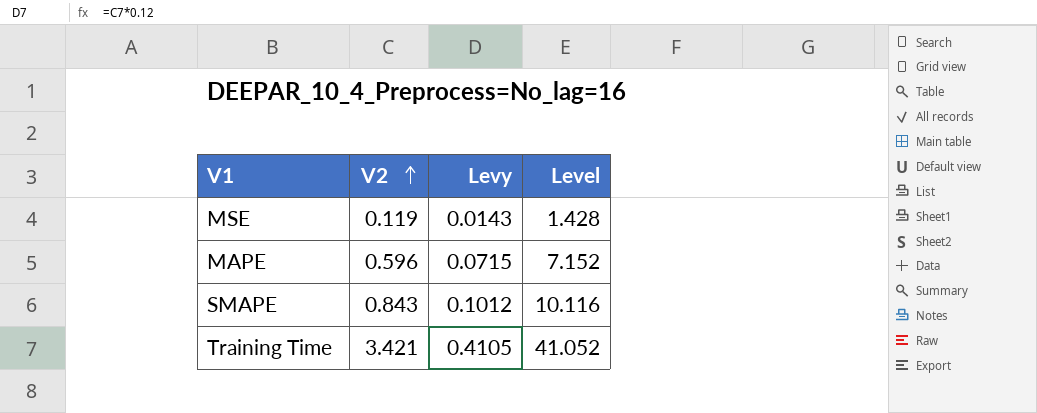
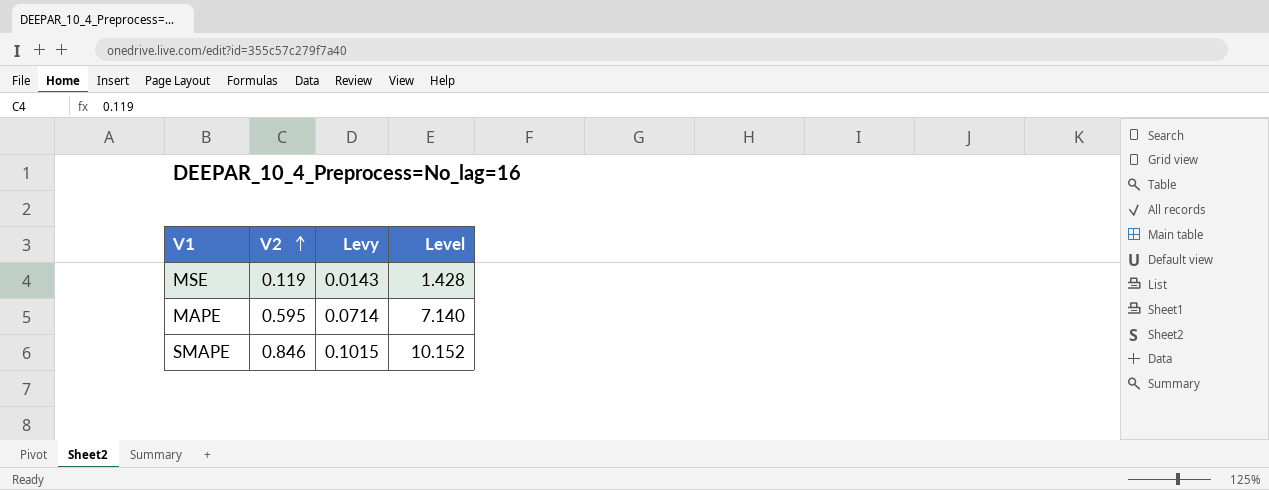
row Training Time: 3.421 | 0.4105 | 41.052 -> none
MAPE | V2: 0.596 -> 0.595
MAPE | Levy: 0.0715 -> 0.0714
MAPE | Level: 7.152 -> 7.140
SMAPE | V2: 0.843 -> 0.846
SMAPE | Levy: 0.1012 -> 0.1015
SMAPE | Level: 10.116 -> 10.152

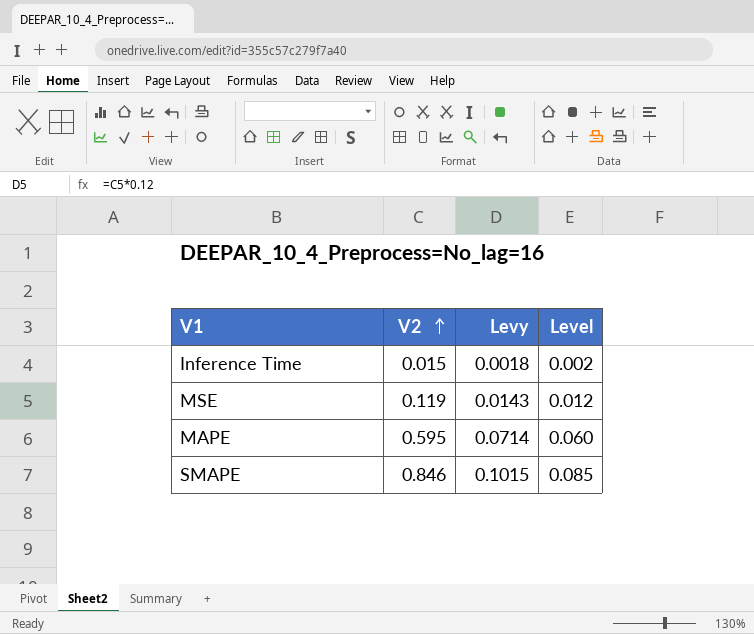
column Level | formula: [V2] * 12 -> [V2] * 0.1
row Inference Time: none -> 0.015 | 0.0018 | 0.002

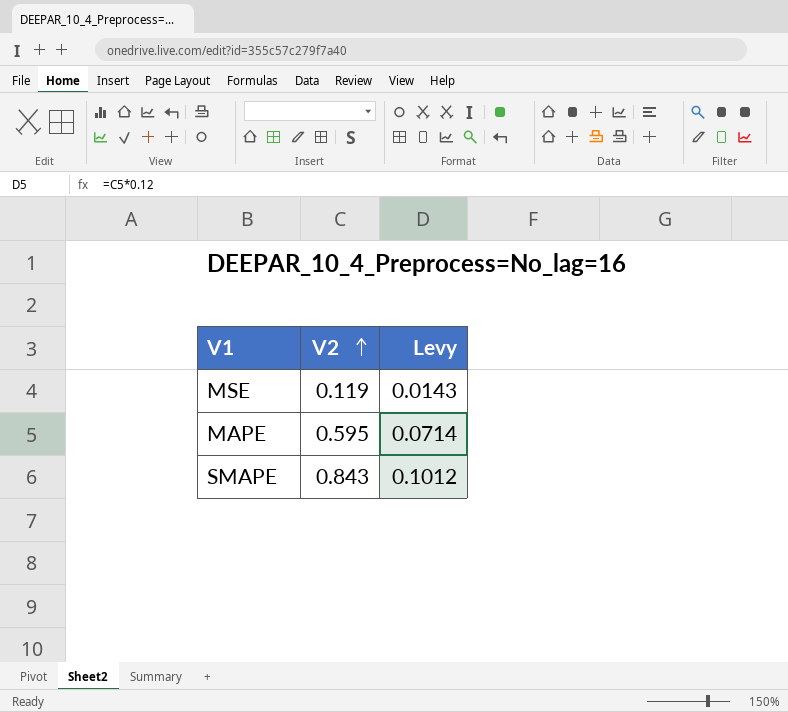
column Level | formula: [V2] * 0.1 -> none
row Inference Time: 0.015 | 0.0018 | 0.002 -> none
SMAPE | V2: 0.846 -> 0.843
SMAPE | Levy: 0.1015 -> 0.1012

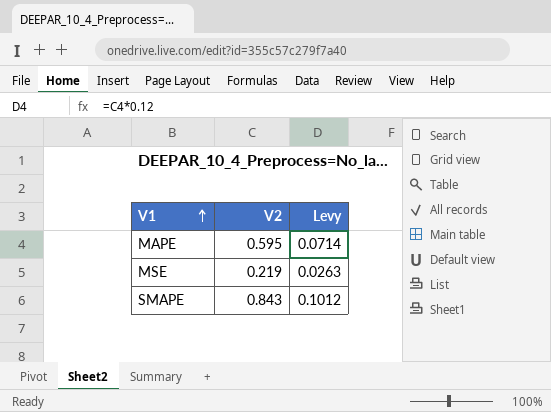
row order: V2 ascending -> V1 ascending
MSE | V2: 0.119 -> 0.219
MSE | Levy: 0.0143 -> 0.0263

